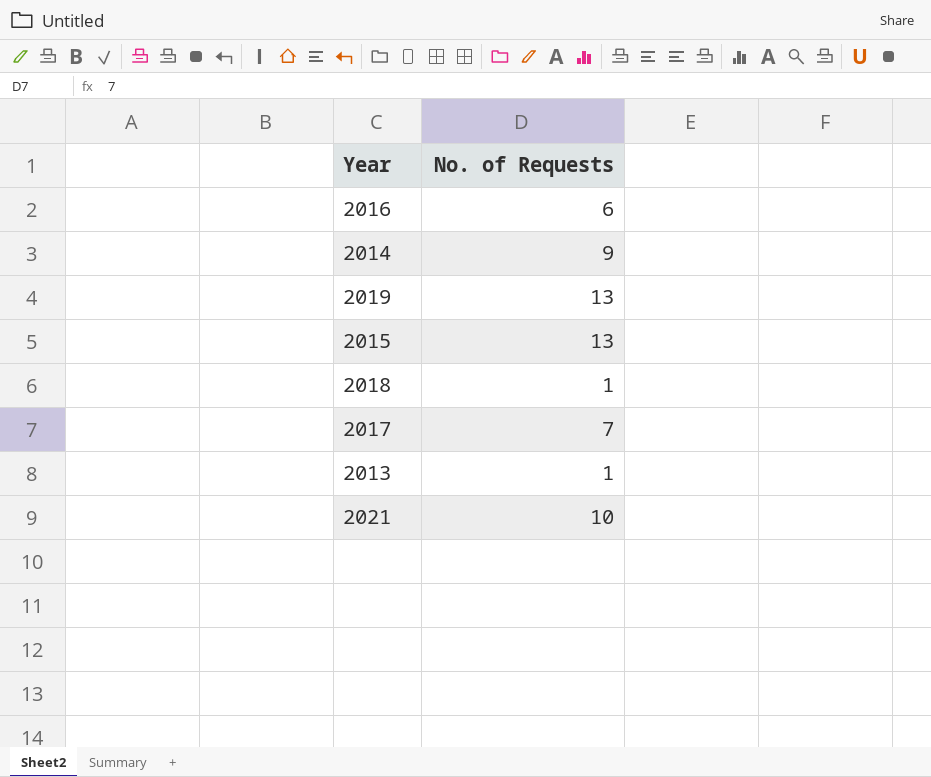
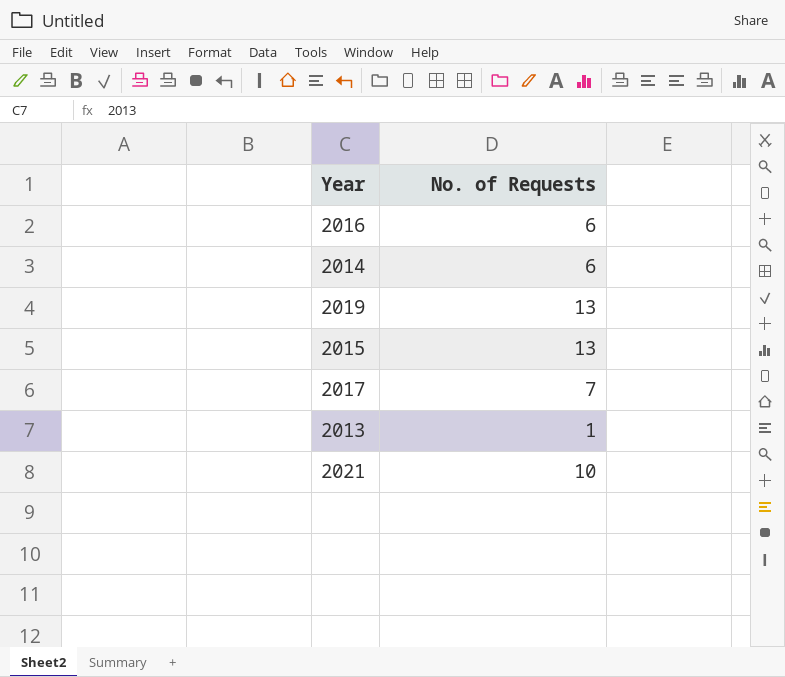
row 2018: 1 -> none
2014 | No. of Requests: 9 -> 6

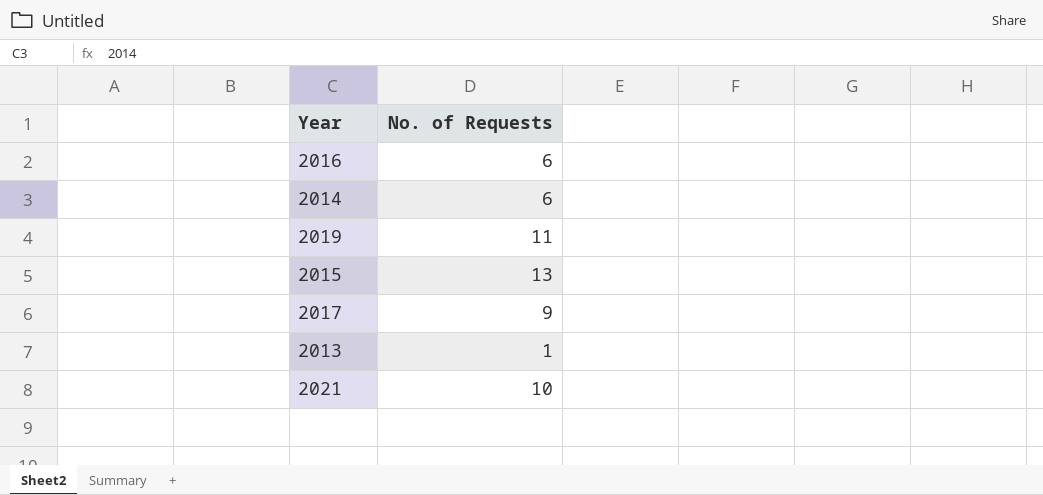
2019 | No. of Requests: 13 -> 11
2017 | No. of Requests: 7 -> 9

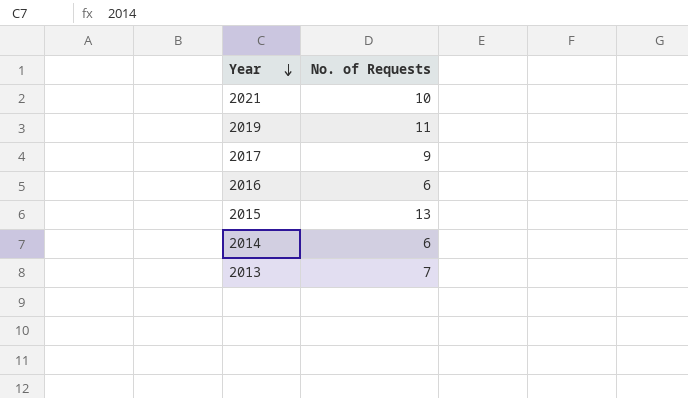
row order: none -> Year descending
2013 | No. of Requests: 1 -> 7

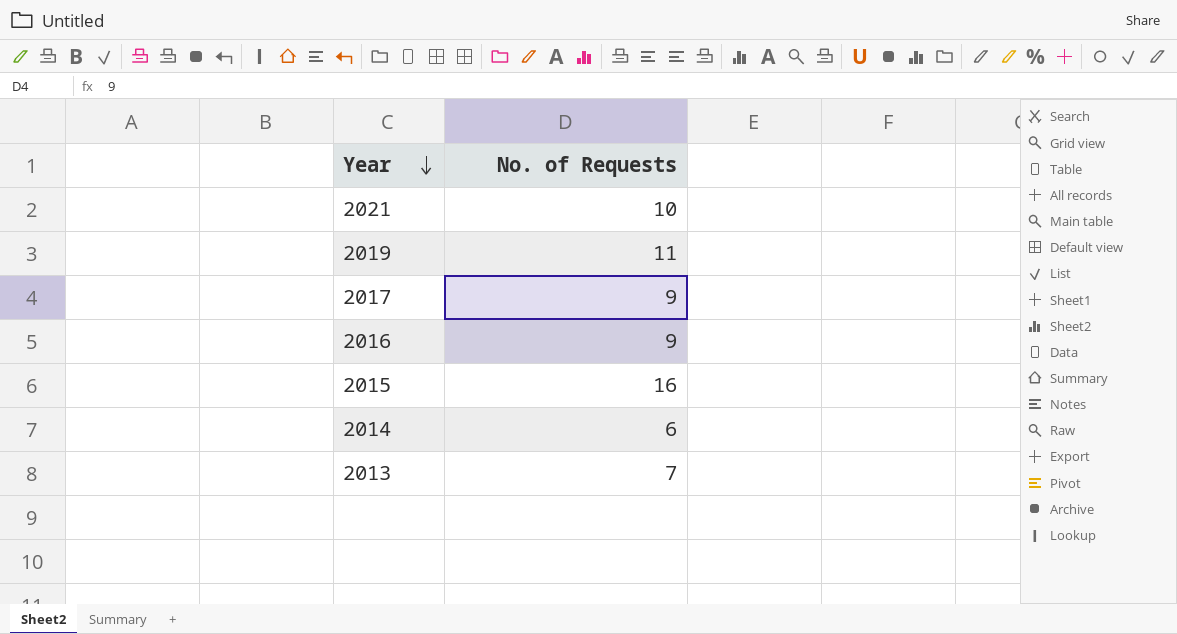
2016 | No. of Requests: 6 -> 9
2015 | No. of Requests: 13 -> 16

